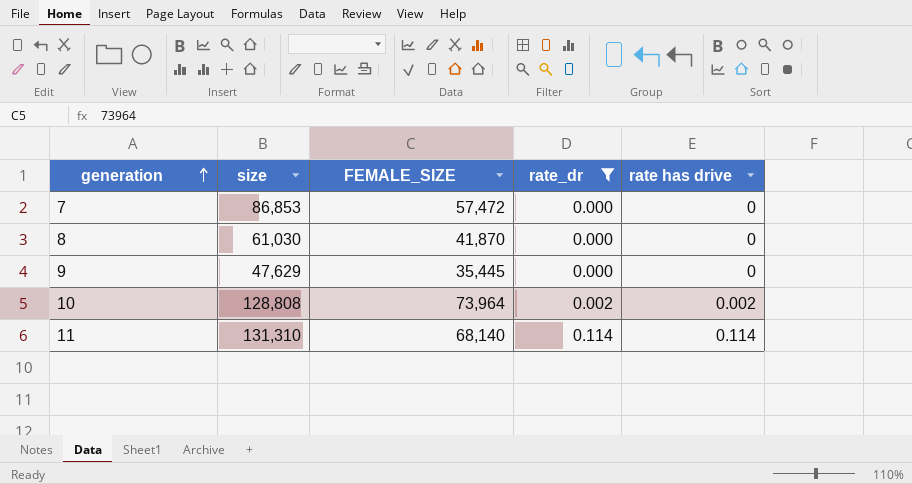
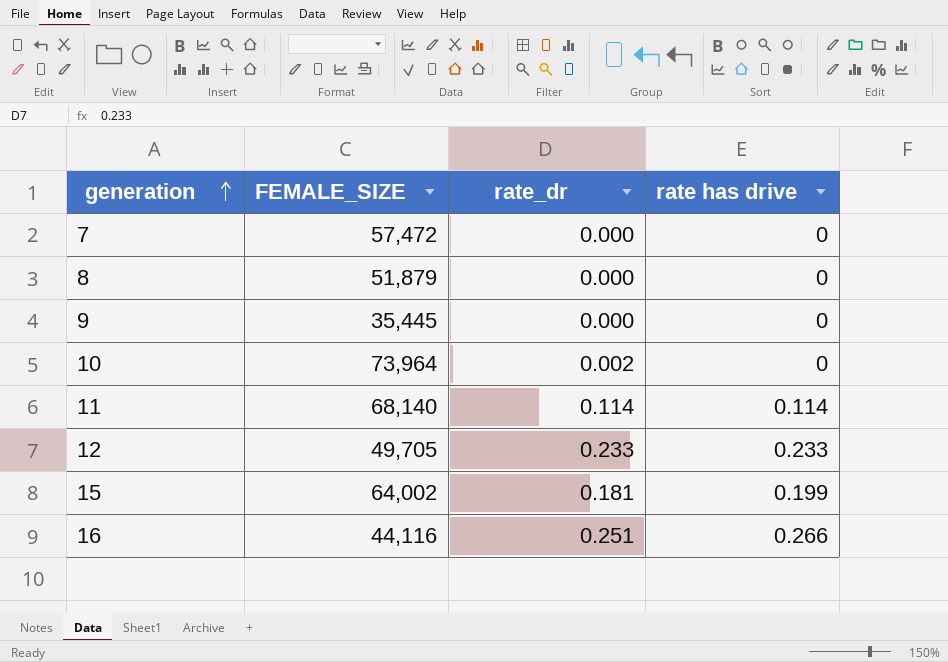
filter: rate_dr <= 0.114 -> none
column size | position: 2 -> none
8 | FEMALE_SIZE: 41,870 -> 51,879
10 | rate has drive: 0.002 -> 0

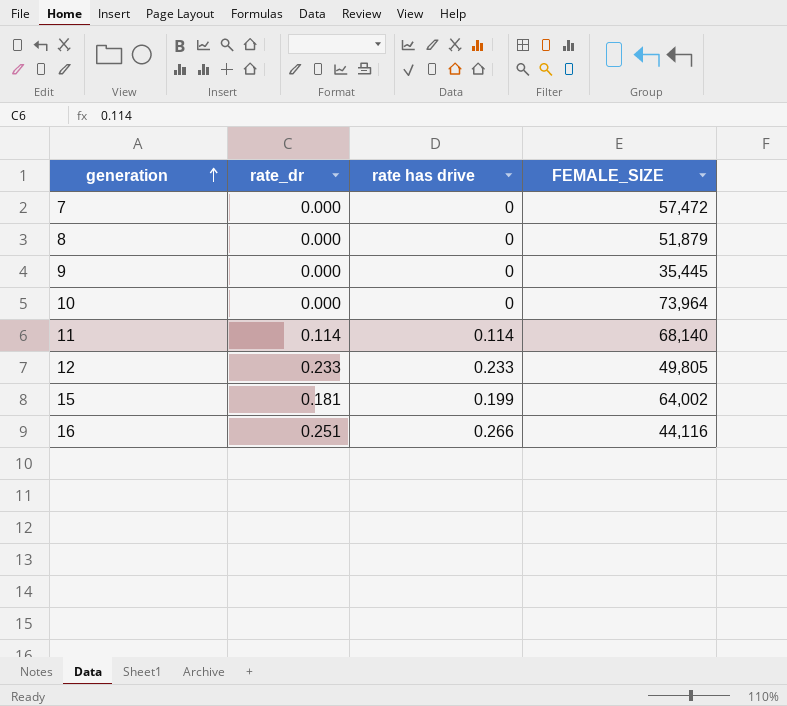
column FEMALE_SIZE | position: 2 -> 4
10 | rate_dr: 0.002 -> 0.000
12 | FEMALE_SIZE: 49,705 -> 49,805

